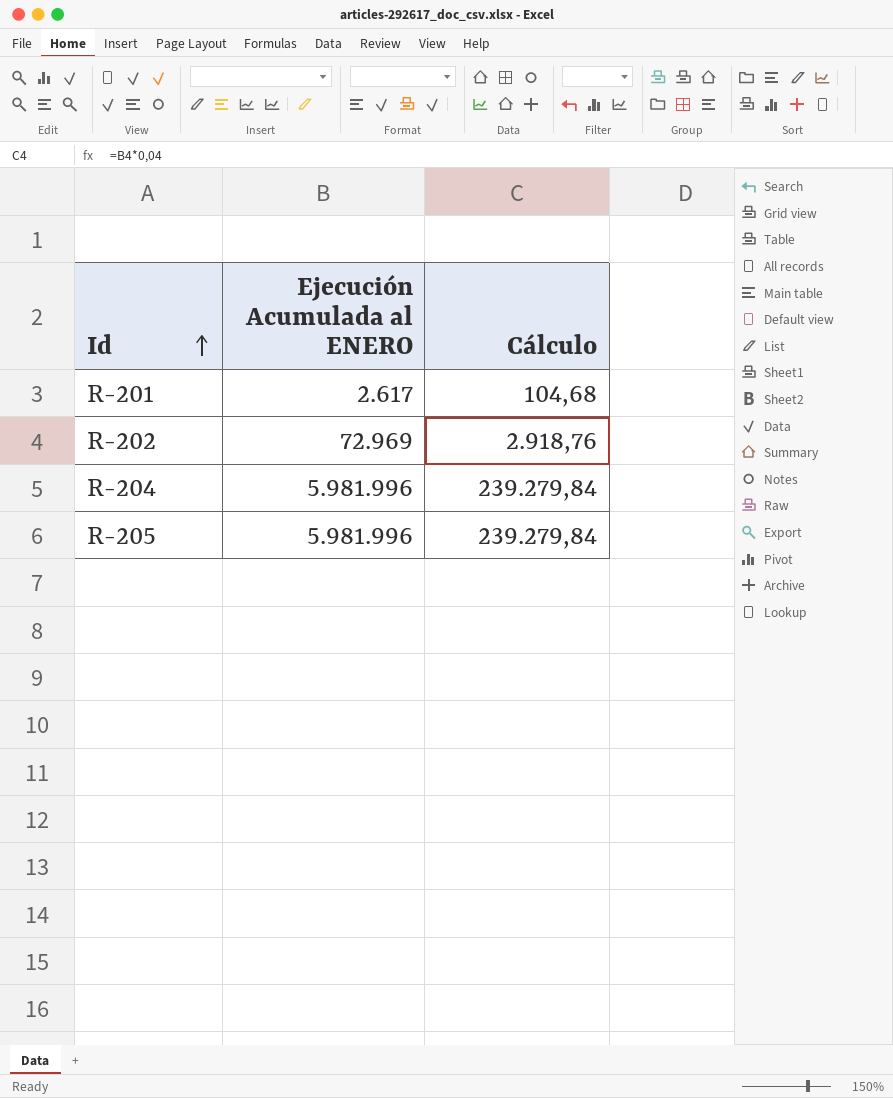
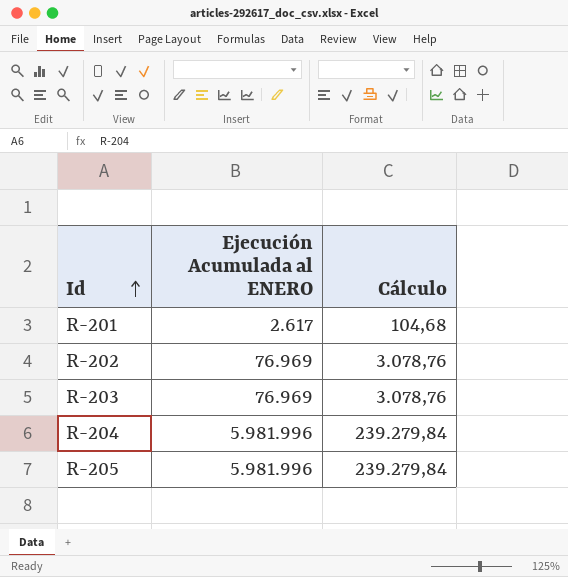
R-202 | Ejecución Acumulada al ENERO: 72.969 -> 76.969
R-202 | Cálculo: 2.918,76 -> 3.078,76
row R-203: none -> 76.969 | 3.078,76

